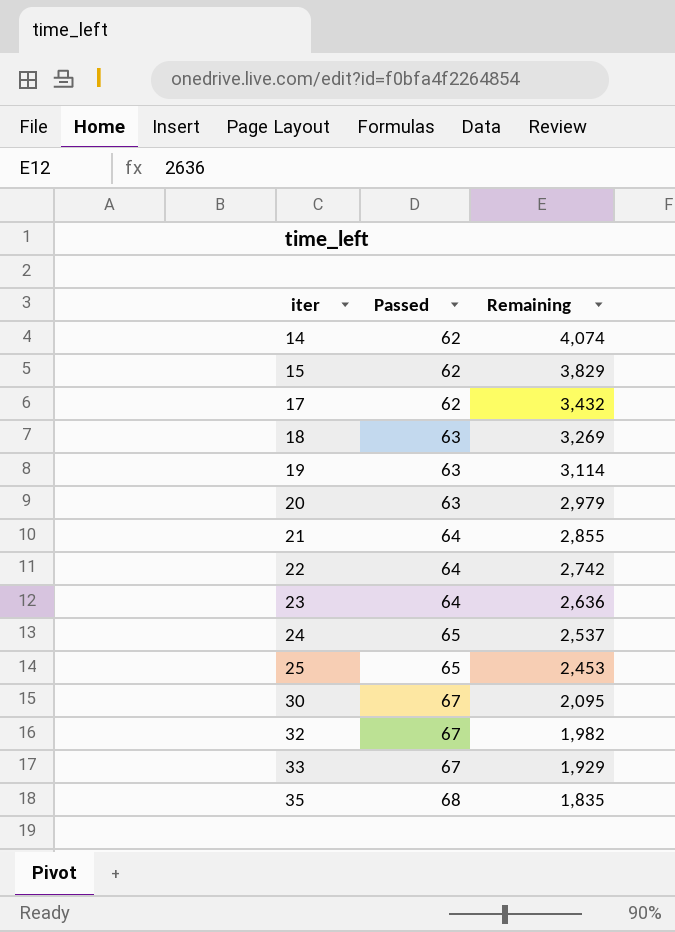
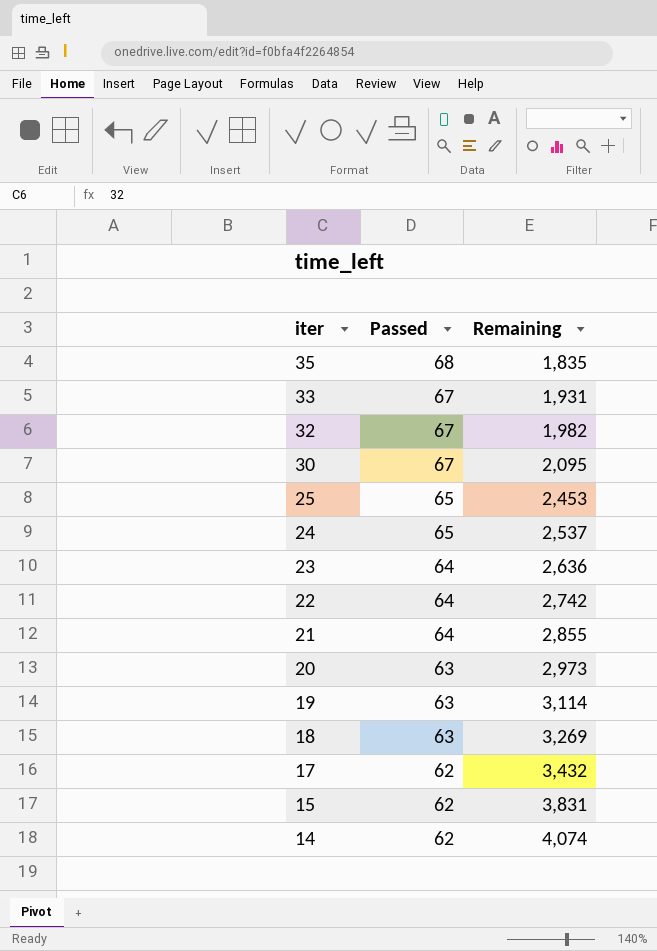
row order: iter ascending -> iter descending
33 | Remaining: 1,929 -> 1,931
20 | Remaining: 2,979 -> 2,973
15 | Remaining: 3,829 -> 3,831

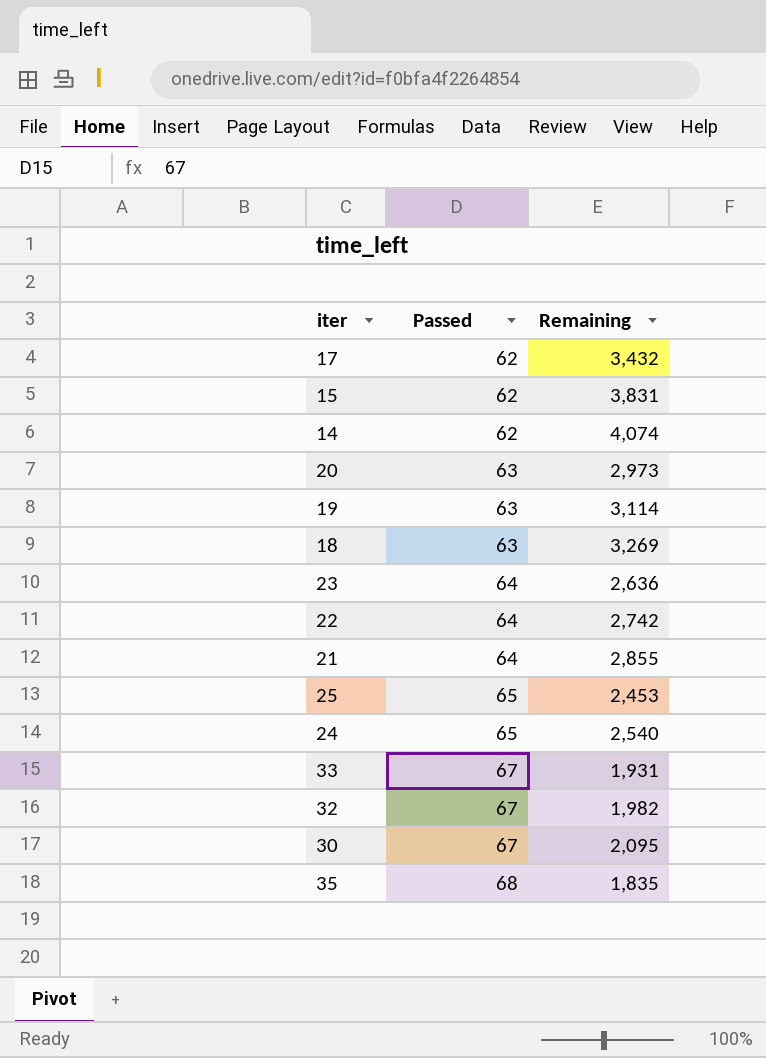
row order: iter descending -> Passed ascending
24 | Remaining: 2,537 -> 2,540

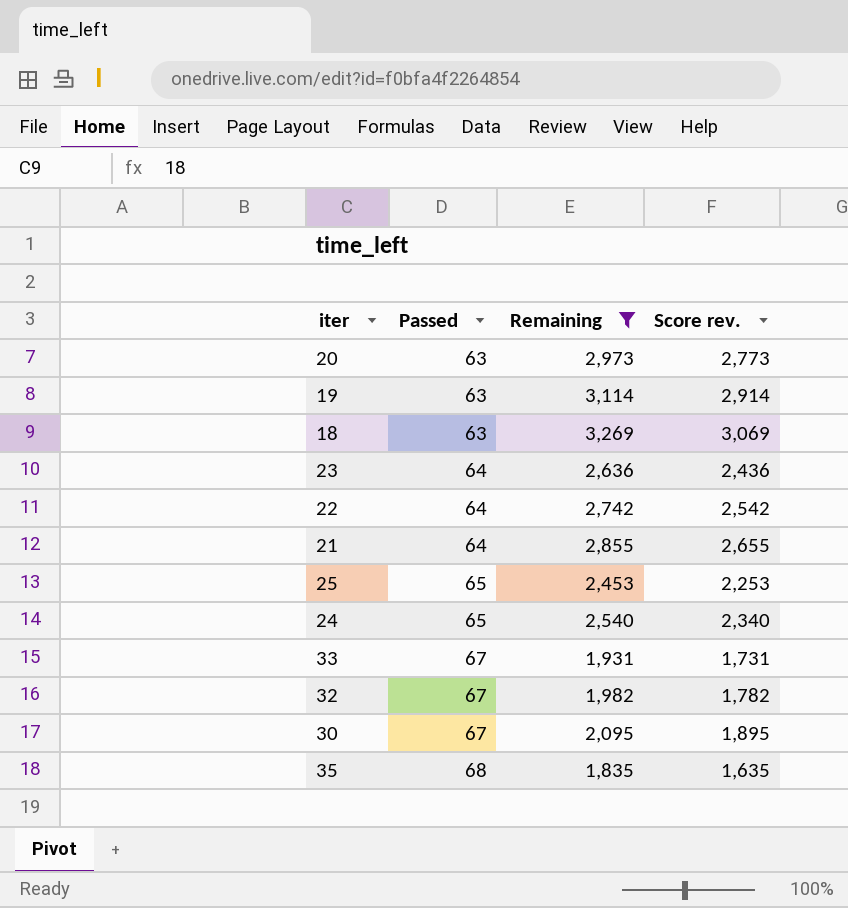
filter: none -> Remaining <= 3,269
column Score rev. | formula: none -> [Remaining] - 200

